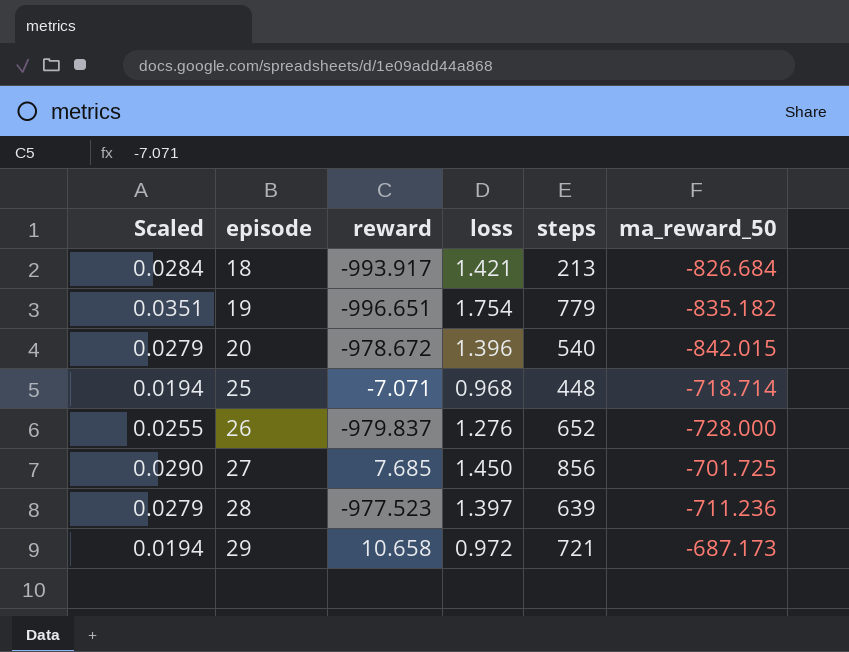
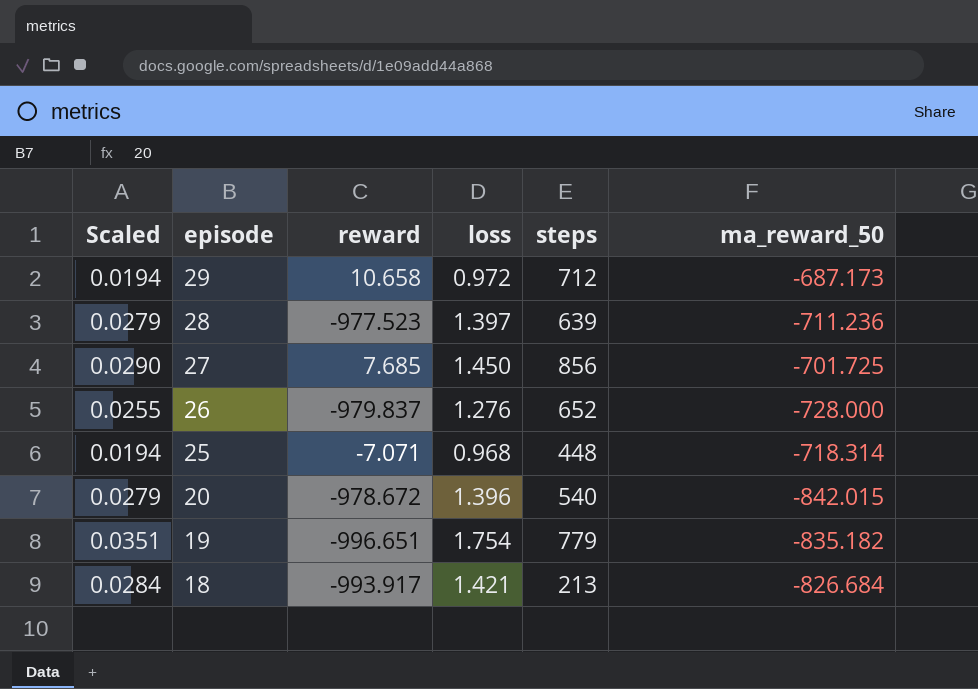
row order: episode ascending -> episode descending
29 | steps: 721 -> 712
25 | ma_reward_50: -718.714 -> -718.314

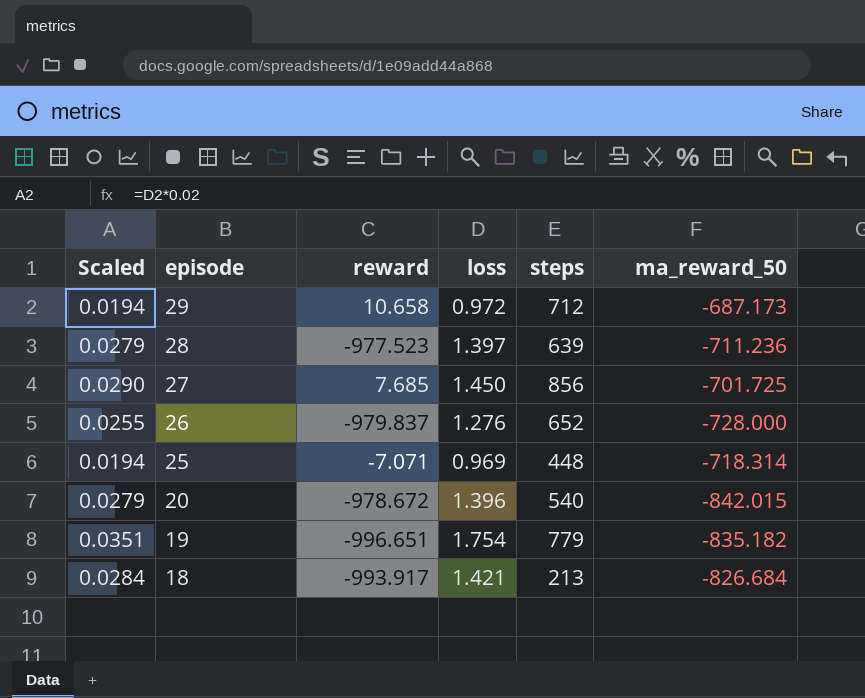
25 | loss: 0.968 -> 0.969

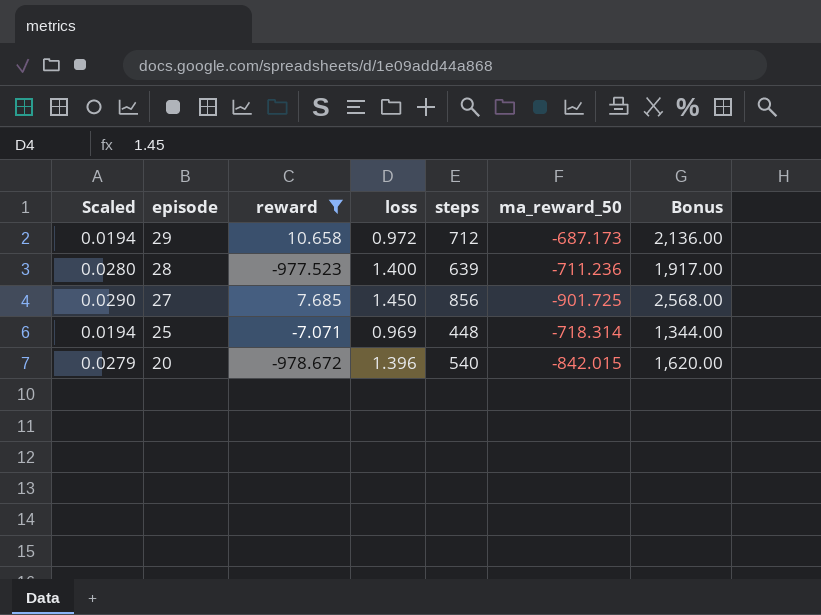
filter: none -> reward >= -978.672
column Bonus | formula: none -> [steps] * 3
28 | Scaled: 0.0279 -> 0.0280
28 | loss: 1.397 -> 1.400
27 | ma_reward_50: -701.725 -> -901.725

